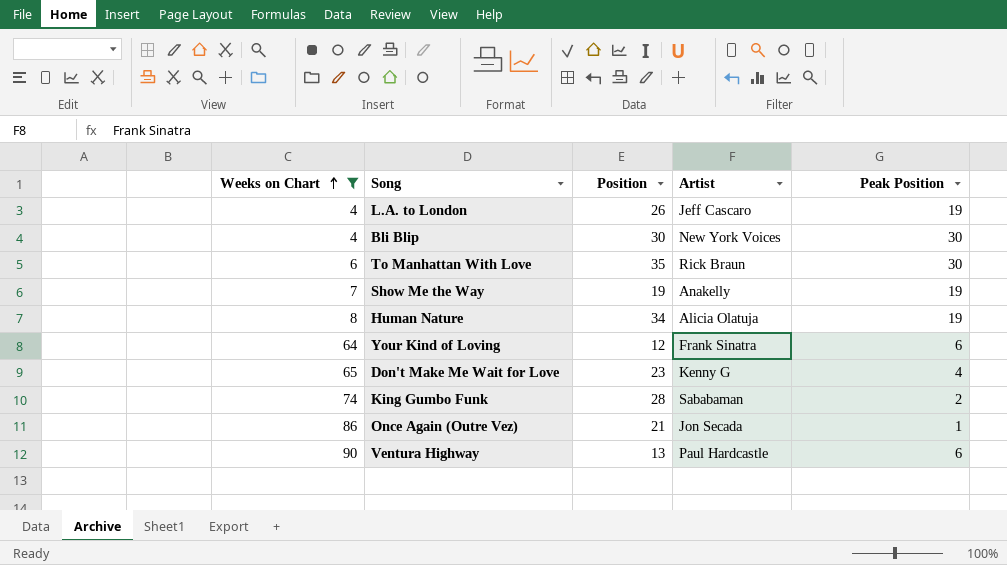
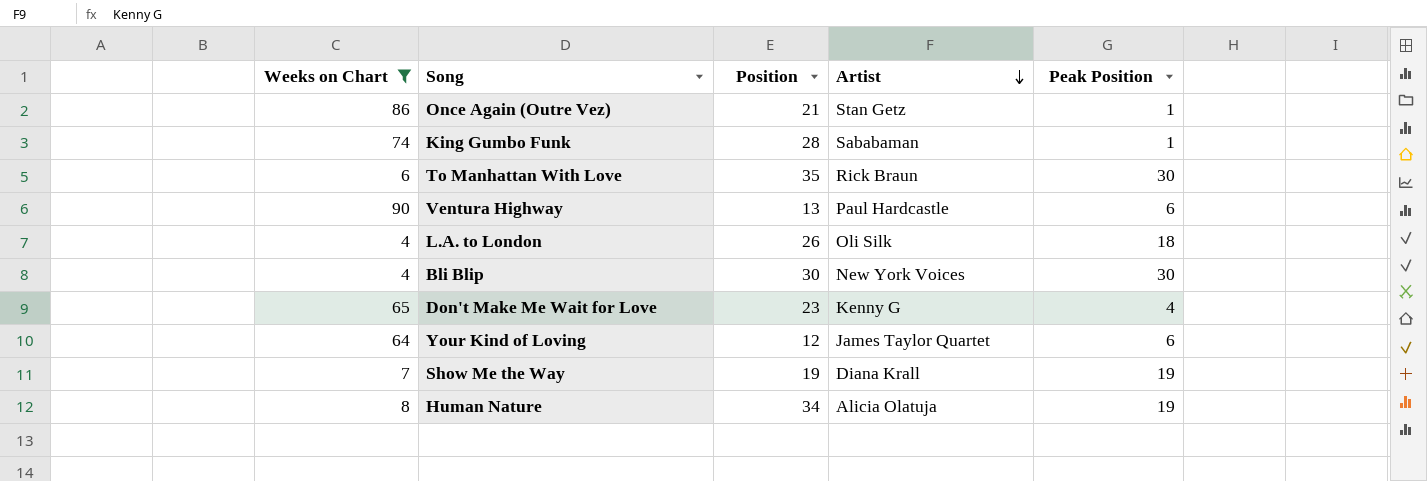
row order: Weeks on Chart ascending -> Artist descending
Once Again (Outre Vez) | Artist: Jon Secada -> Stan Getz
King Gumbo Funk | Peak Position: 2 -> 1
L.A. to London | Artist: Jeff Cascaro -> Oli Silk
L.A. to London | Peak Position: 19 -> 18
Your Kind of Loving | Artist: Frank Sinatra -> James Taylor Quartet
Show Me the Way | Artist: Anakelly -> Diana Krall

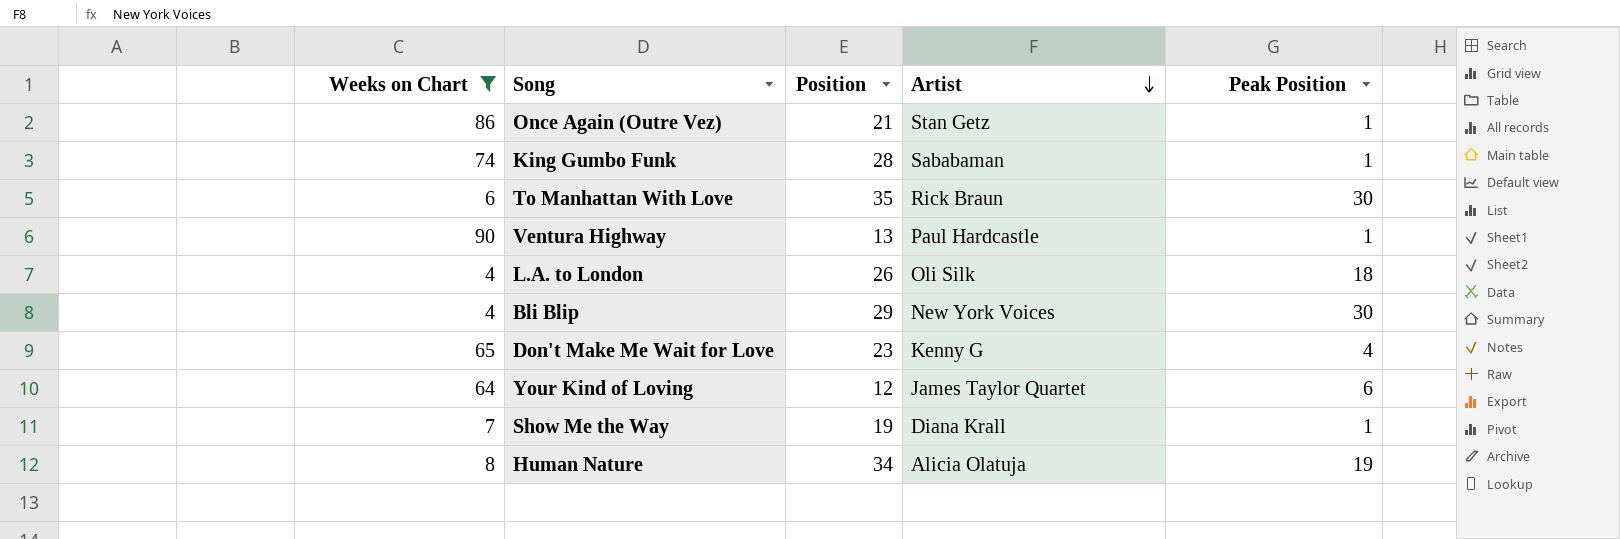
Ventura Highway | Peak Position: 6 -> 1
Bli Blip | Position: 30 -> 29
Show Me the Way | Peak Position: 19 -> 1

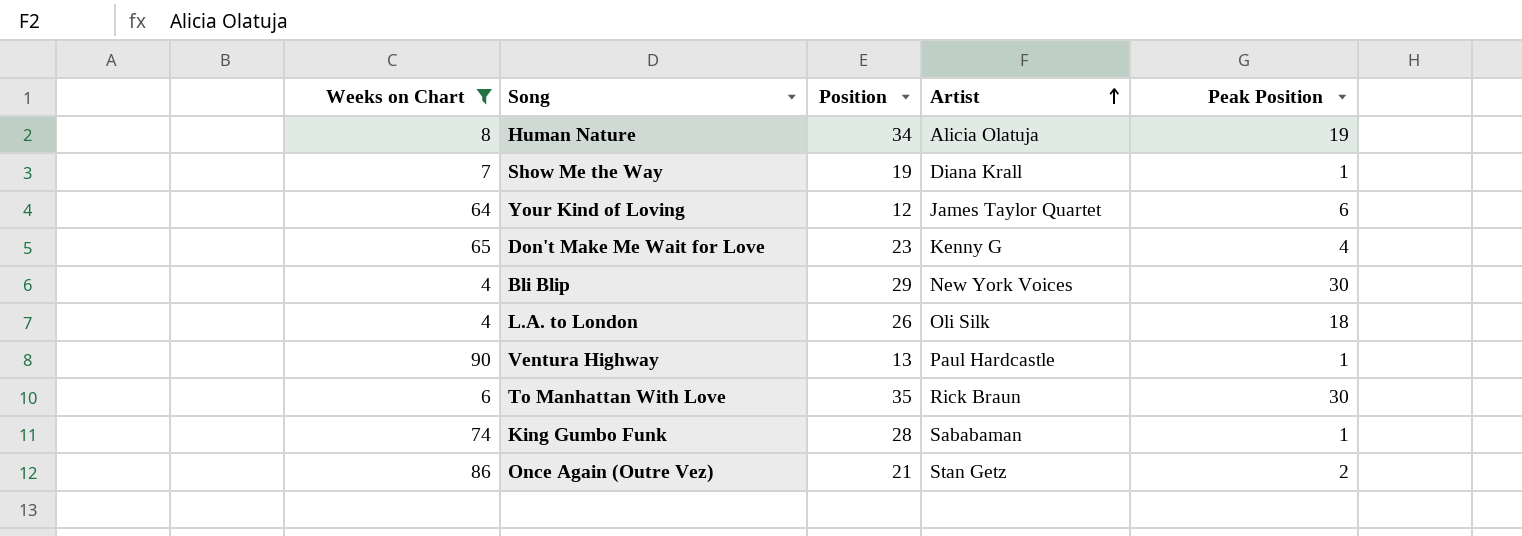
row order: Artist descending -> Artist ascending
Once Again (Outre Vez) | Peak Position: 1 -> 2

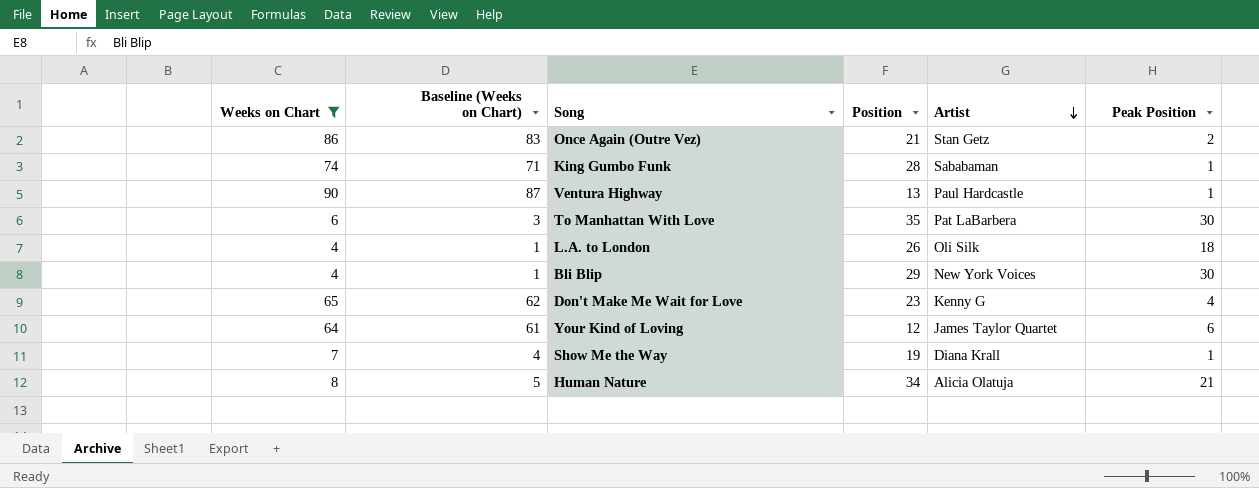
row order: Artist ascending -> Artist descending
column Baseline (Weeks on Chart) | formula: none -> [Weeks on Chart] - 3
To Manhattan With Love | Artist: Rick Braun -> Pat LaBarbera
Human Nature | Peak Position: 19 -> 21

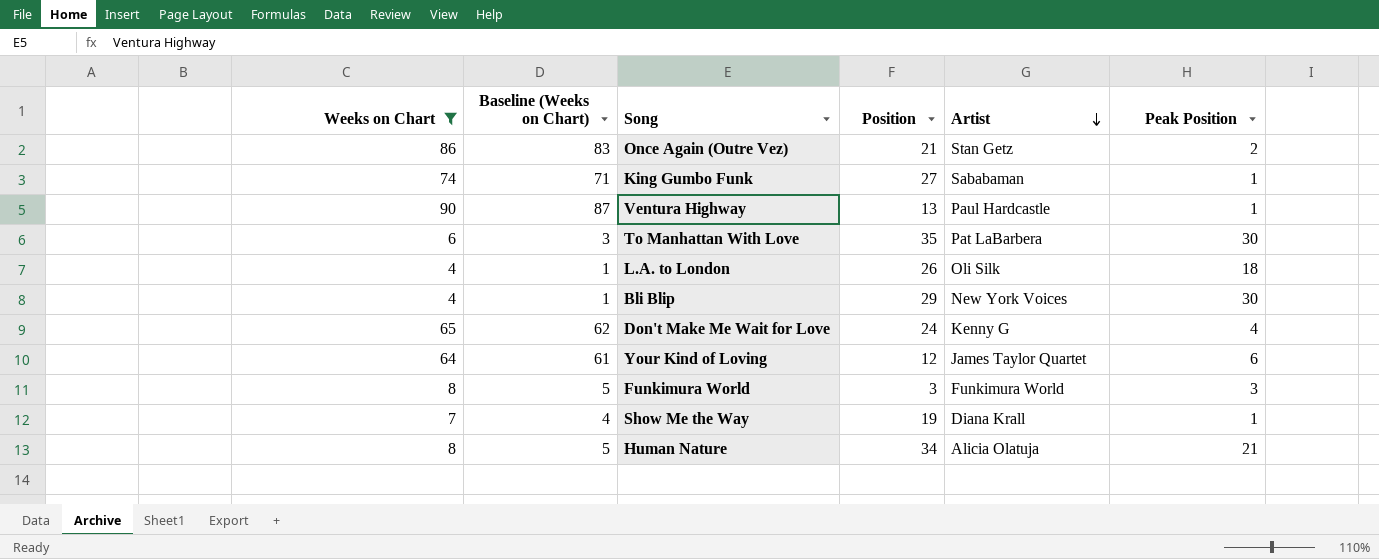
King Gumbo Funk | Position: 28 -> 27
Don't Make Me Wait for Love | Position: 23 -> 24
row Funkimura World: none -> 8 | 5 | 3 | Funkimura World | 3

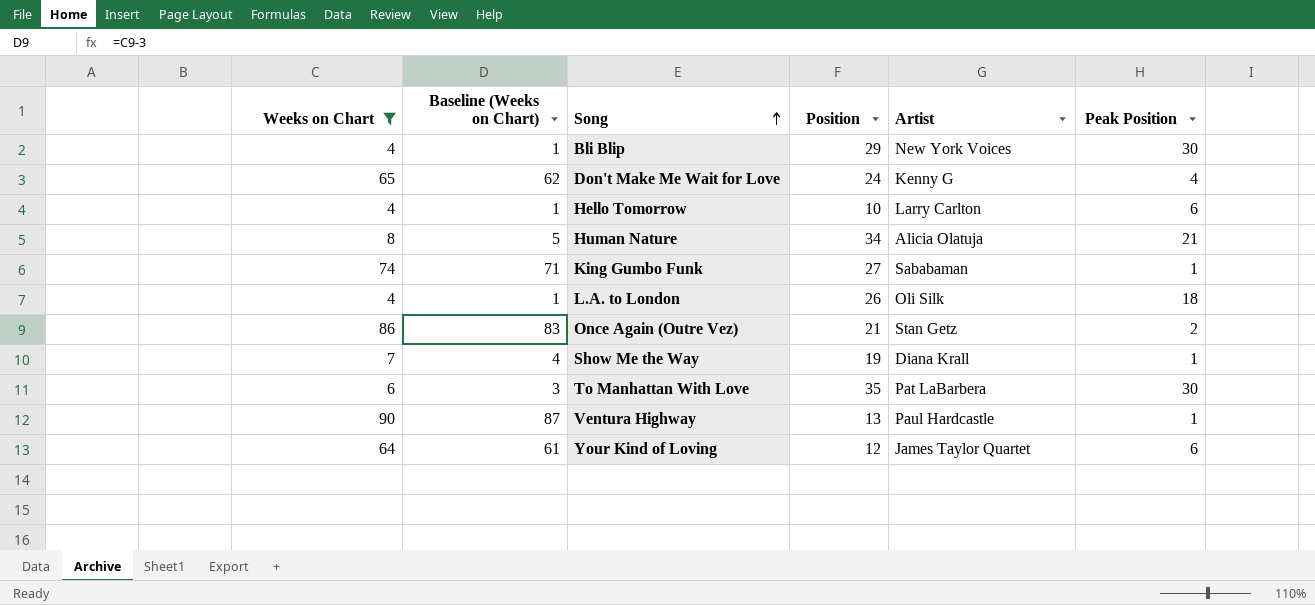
row order: Artist descending -> Song ascending
row Funkimura World: 8 | 5 | 3 | Funkimura World | 3 -> none
row Hello Tomorrow: none -> 4 | 1 | 10 | Larry Carlton | 6

